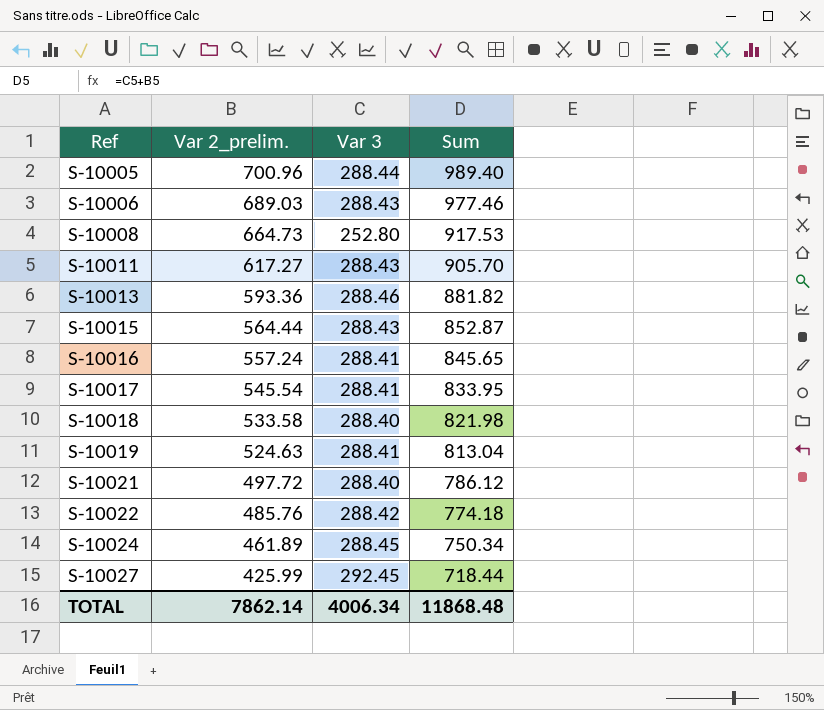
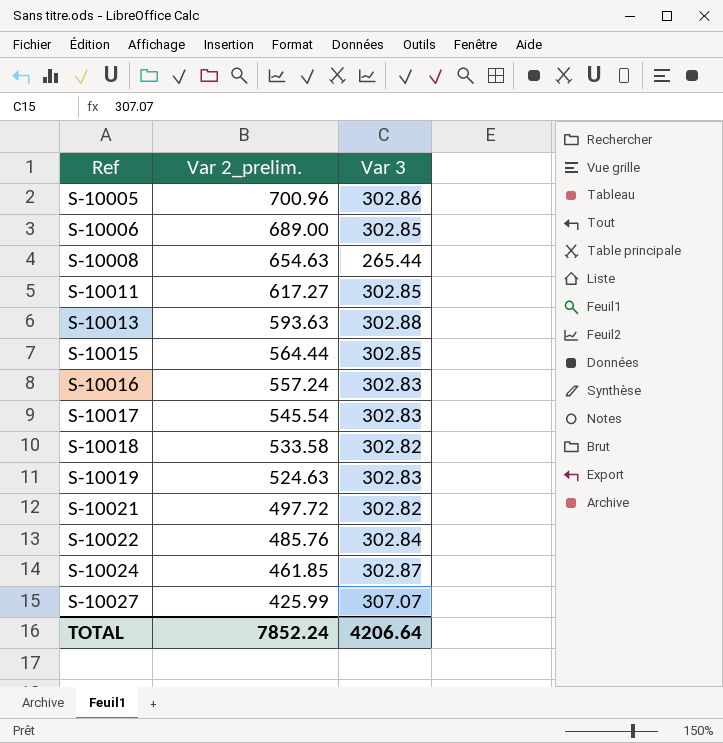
column Sum | formula: [Var 2_prelim.] + [Var 3] -> none
S-10005 | Var 3: 288.44 -> 302.86
S-10006 | Var 2_prelim.: 689.03 -> 689.00
S-10006 | Var 3: 288.43 -> 302.85
S-10008 | Var 2_prelim.: 664.73 -> 654.63
S-10008 | Var 3: 252.80 -> 265.44
S-10011 | Var 3: 288.43 -> 302.85
S-10013 | Var 2_prelim.: 593.36 -> 593.63
S-10013 | Var 3: 288.46 -> 302.88
S-10015 | Var 3: 288.43 -> 302.85
S-10016 | Var 3: 288.41 -> 302.83
S-10017 | Var 3: 288.41 -> 302.83
S-10018 | Var 3: 288.40 -> 302.82
S-10019 | Var 3: 288.41 -> 302.83
S-10021 | Var 3: 288.40 -> 302.82
S-10022 | Var 3: 288.42 -> 302.84
S-10024 | Var 2_prelim.: 461.89 -> 461.85
S-10024 | Var 3: 288.45 -> 302.87
S-10027 | Var 3: 292.45 -> 307.07
TOTAL | Var 2_prelim.: 7862.14 -> 7852.24
TOTAL | Var 3: 4006.34 -> 4206.64

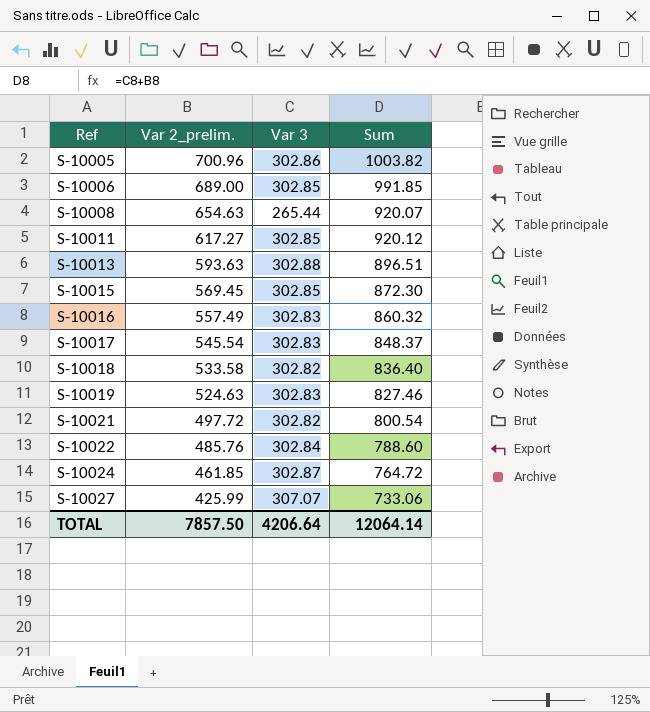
column Sum | formula: none -> [Var 2_prelim.] + [Var 3]
S-10015 | Var 2_prelim.: 564.44 -> 569.45
S-10016 | Var 2_prelim.: 557.24 -> 557.49
TOTAL | Var 2_prelim.: 7852.24 -> 7857.50

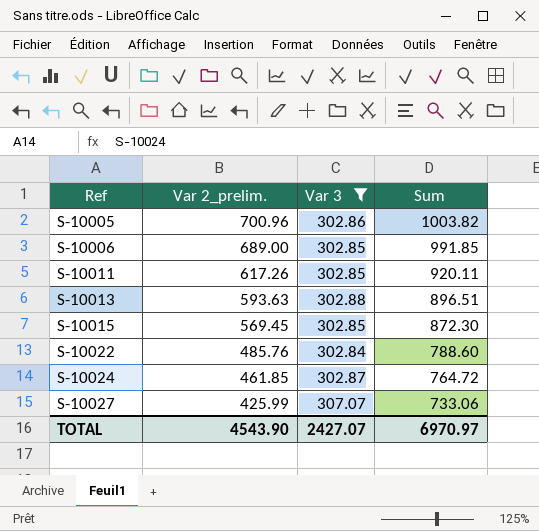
filter: none -> Var 3 >= 302.84
S-10011 | Var 2_prelim.: 617.27 -> 617.26
S-10011 | Sum: 920.12 -> 920.11
TOTAL | Var 2_prelim.: 7857.50 -> 4543.90
TOTAL | Var 3: 4206.64 -> 2427.07
TOTAL | Sum: 12064.14 -> 6970.97

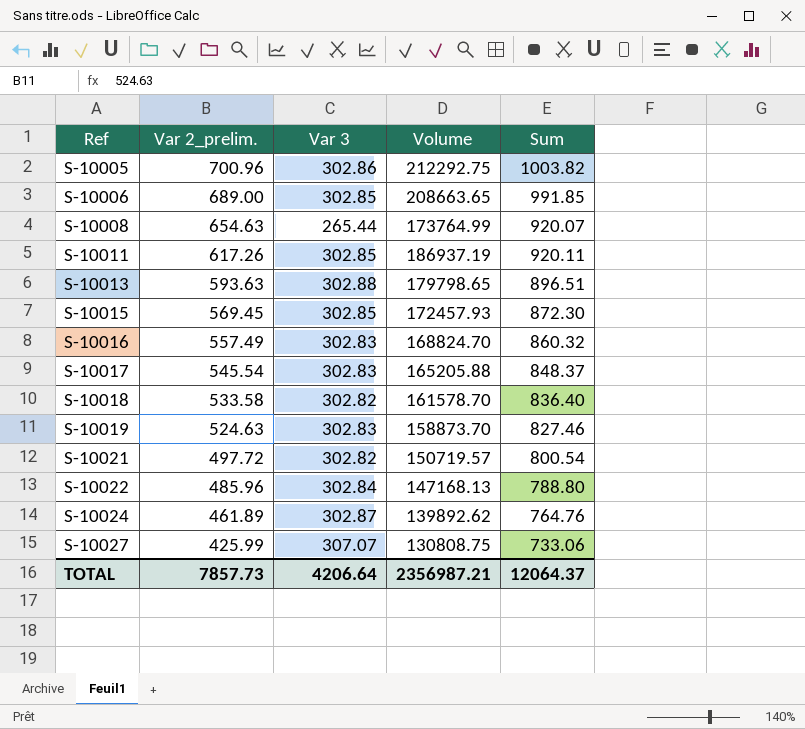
filter: Var 3 >= 302.84 -> none
column Volume | formula: none -> [Var 2_prelim.] * [Var 3]
S-10022 | Var 2_prelim.: 485.76 -> 485.96
S-10022 | Sum: 788.60 -> 788.80
S-10024 | Var 2_prelim.: 461.85 -> 461.89
S-10024 | Sum: 764.72 -> 764.76
TOTAL | Var 2_prelim.: 4543.90 -> 7857.73
TOTAL | Var 3: 2427.07 -> 4206.64
TOTAL | Sum: 6970.97 -> 12064.37

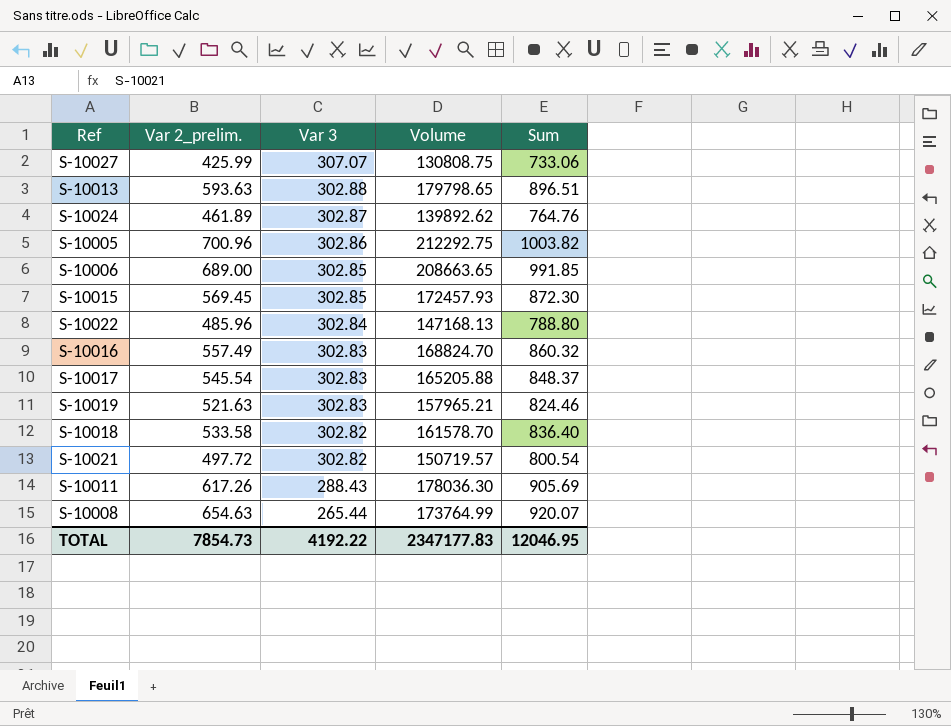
row order: Ref ascending -> Var 3 descending
S-10019 | Var 2_prelim.: 524.63 -> 521.63
S-10019 | Volume: 158873.70 -> 157965.21
S-10019 | Sum: 827.46 -> 824.46
S-10011 | Var 3: 302.85 -> 288.43
S-10011 | Volume: 186937.19 -> 178036.30
S-10011 | Sum: 920.11 -> 905.69
TOTAL | Var 2_prelim.: 7857.73 -> 7854.73
TOTAL | Var 3: 4206.64 -> 4192.22
TOTAL | Volume: 2356987.21 -> 2347177.83
TOTAL | Sum: 12064.37 -> 12046.95

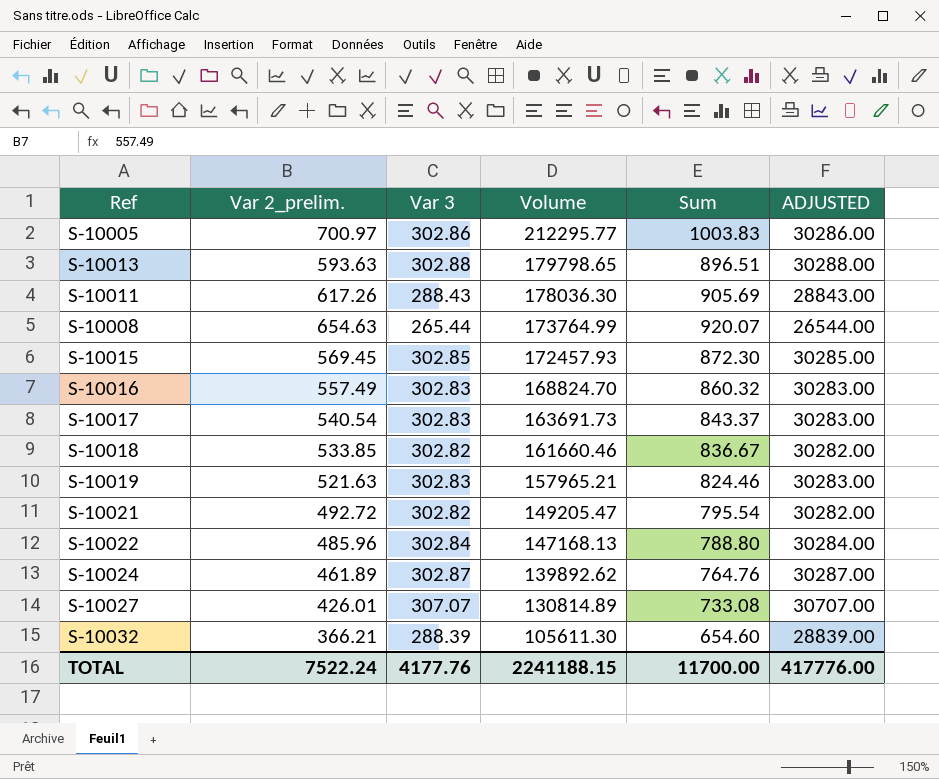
row order: Var 3 descending -> Volume descending
column ADJUSTED | formula: none -> [Var 3] * 100
row S-10006: 689.00 | 302.85 | 208663.65 | 991.85 -> none
S-10005 | Var 2_prelim.: 700.96 -> 700.97
S-10005 | Volume: 212292.75 -> 212295.77
S-10005 | Sum: 1003.82 -> 1003.83
S-10017 | Var 2_prelim.: 545.54 -> 540.54
S-10017 | Volume: 165205.88 -> 163691.73
S-10017 | Sum: 848.37 -> 843.37
S-10018 | Var 2_prelim.: 533.58 -> 533.85
S-10018 | Volume: 161578.70 -> 161660.46
S-10018 | Sum: 836.40 -> 836.67
S-10021 | Var 2_prelim.: 497.72 -> 492.72
S-10021 | Volume: 150719.57 -> 149205.47
S-10021 | Sum: 800.54 -> 795.54
S-10027 | Var 2_prelim.: 425.99 -> 426.01
S-10027 | Volume: 130808.75 -> 130814.89
S-10027 | Sum: 733.06 -> 733.08
row S-10032: none -> 366.21 | 288.39 | 105611.30 | 654.60 | 28839.00
TOTAL | Var 2_prelim.: 7854.73 -> 7522.24
TOTAL | Var 3: 4192.22 -> 4177.76
TOTAL | Volume: 2347177.83 -> 2241188.15
TOTAL | Sum: 12046.95 -> 11700.00

